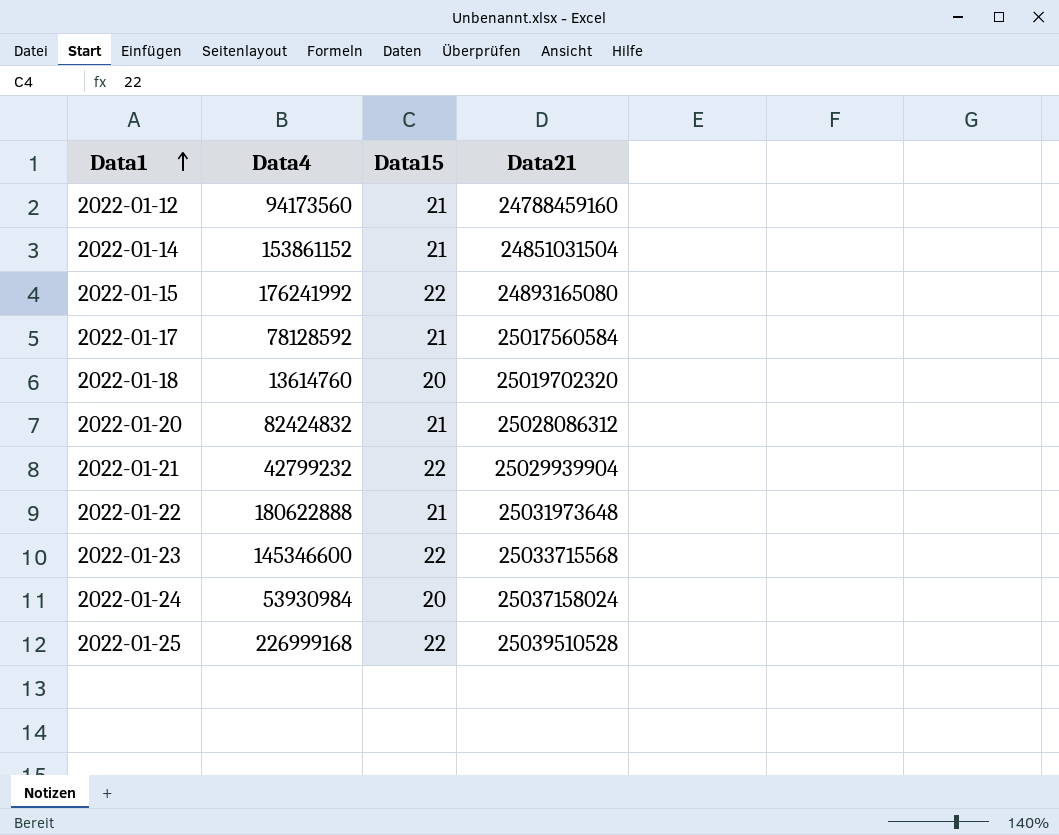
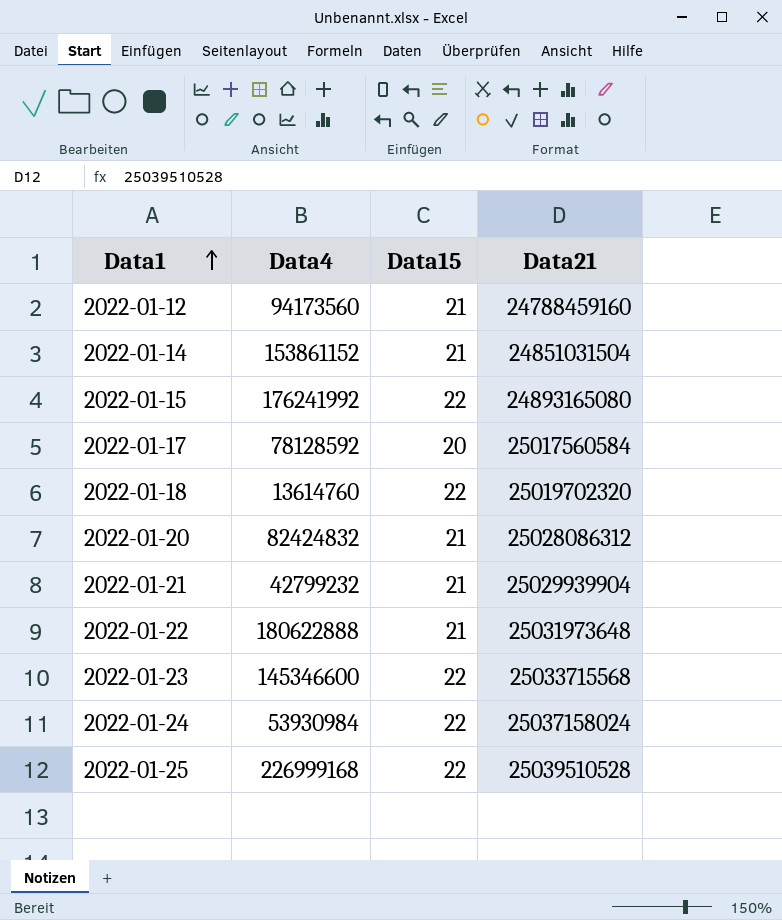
2022-01-17 | Data15: 21 -> 20
2022-01-18 | Data15: 20 -> 22
2022-01-21 | Data15: 22 -> 21
2022-01-24 | Data15: 20 -> 22

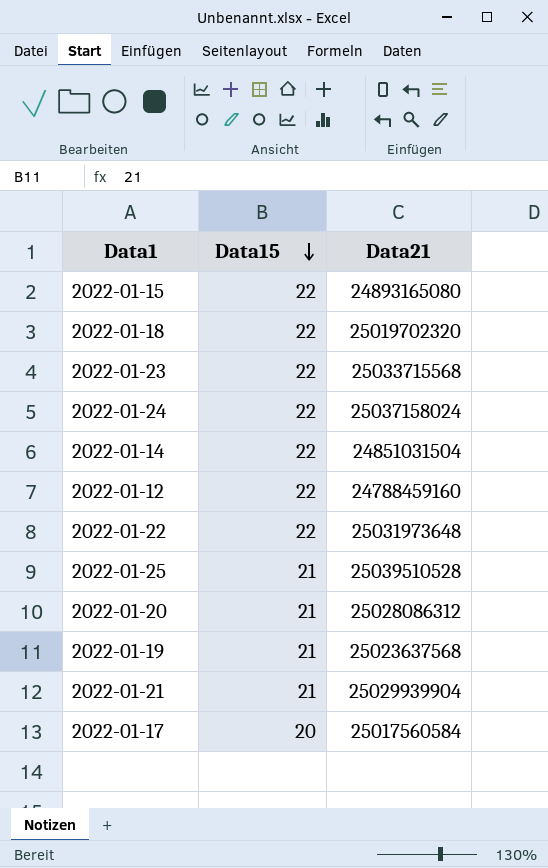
row order: Data1 ascending -> Data15 descending
column Data4 | position: 2 -> none
2022-01-14 | Data15: 21 -> 22
2022-01-12 | Data15: 21 -> 22
2022-01-22 | Data15: 21 -> 22
2022-01-25 | Data15: 22 -> 21
row 2022-01-19: none -> 21 | 25023637568

